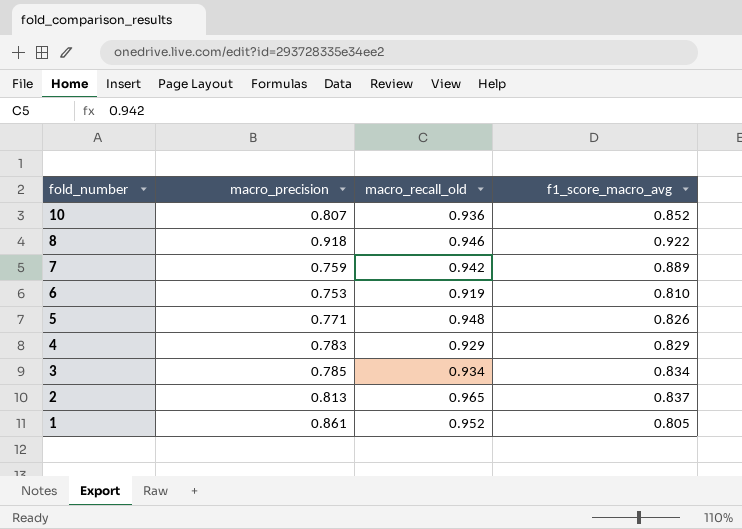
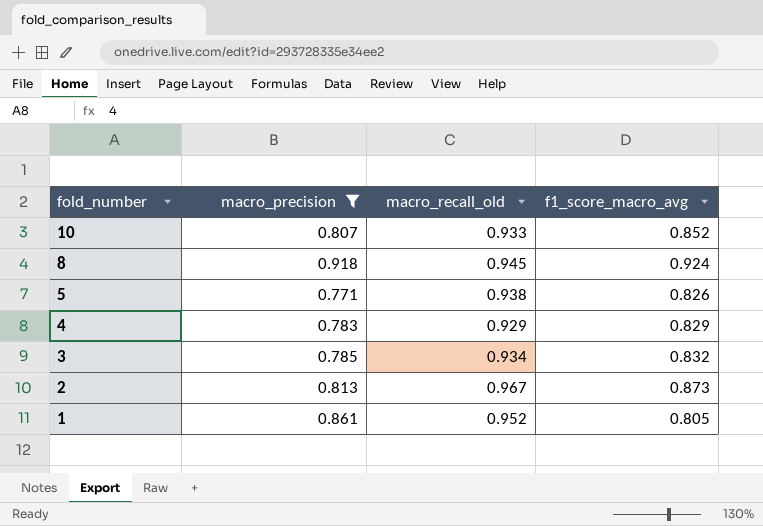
filter: none -> macro_precision >= 0.771
10 | macro_recall_old: 0.936 -> 0.933
8 | macro_recall_old: 0.946 -> 0.945
8 | f1_score_macro_avg: 0.922 -> 0.924
5 | macro_recall_old: 0.948 -> 0.938
3 | f1_score_macro_avg: 0.834 -> 0.832
2 | macro_recall_old: 0.965 -> 0.967
2 | f1_score_macro_avg: 0.837 -> 0.873

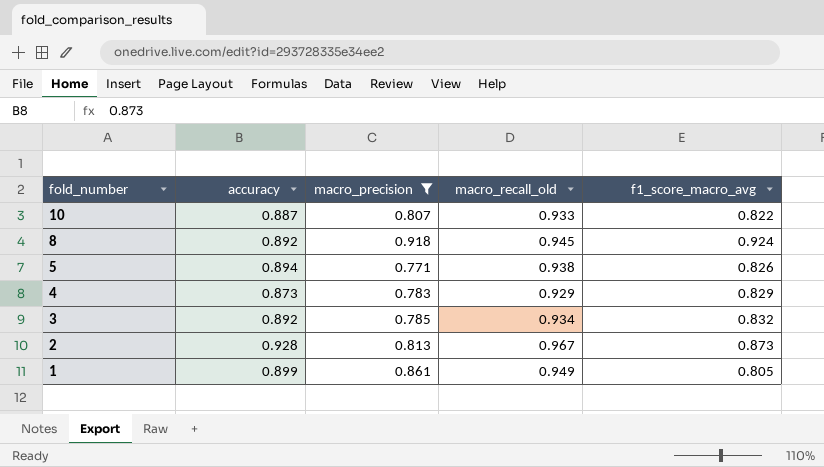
column accuracy | position: none -> 2
10 | f1_score_macro_avg: 0.852 -> 0.822
1 | macro_recall_old: 0.952 -> 0.949

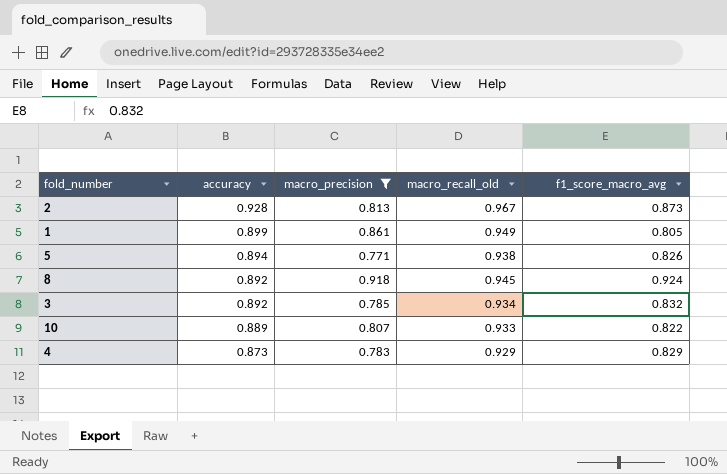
row order: fold_number descending -> accuracy descending
10 | accuracy: 0.887 -> 0.889

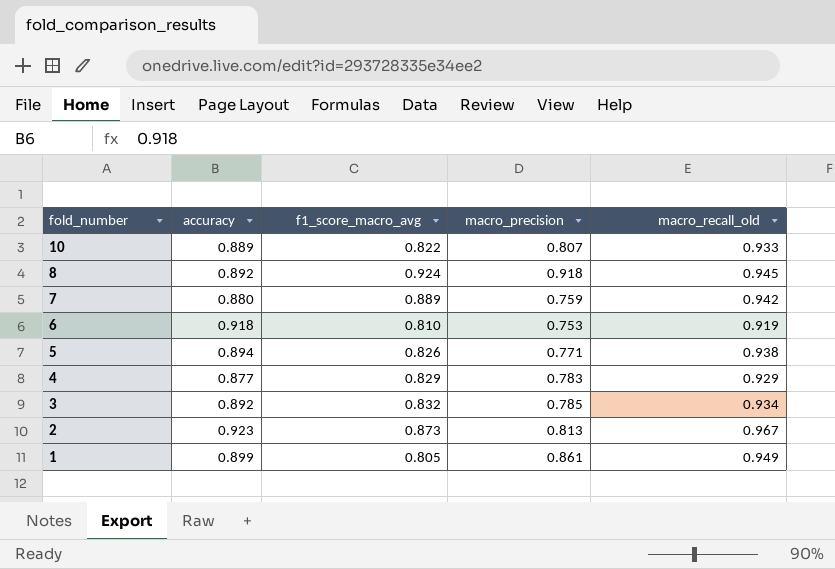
filter: macro_precision >= 0.771 -> none
row order: accuracy descending -> fold_number descending
column f1_score_macro_avg | position: 5 -> 3
4 | accuracy: 0.873 -> 0.877
2 | accuracy: 0.928 -> 0.923

